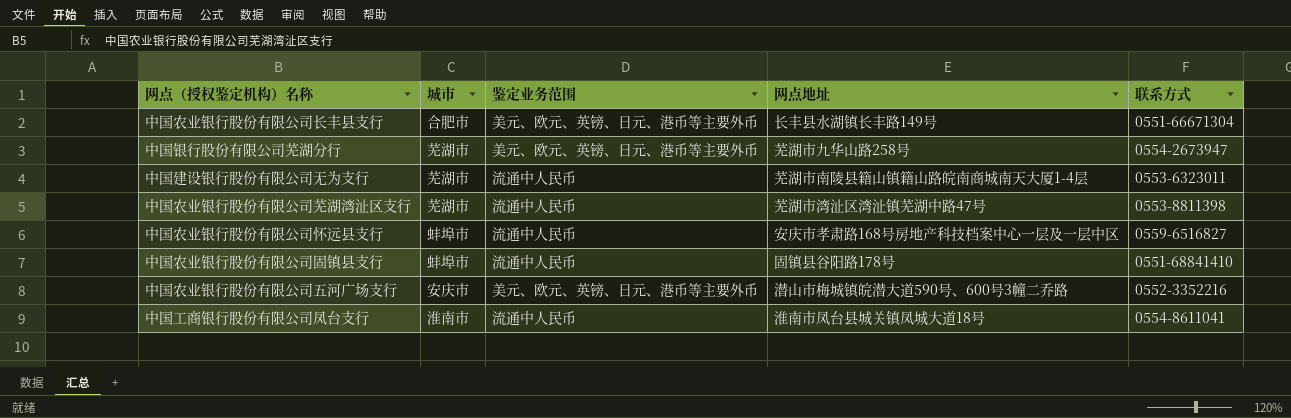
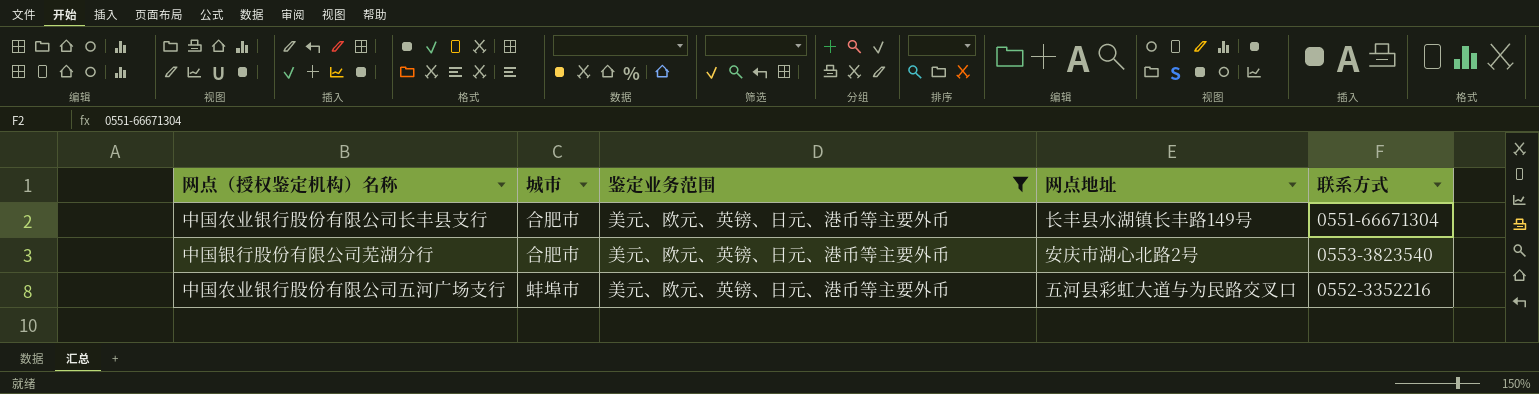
filter: none -> 鉴定业务范围 = 美元、欧元、英镑、日元、港币等主要外币
中国银行股份有限公司芜湖分行 | 城市: 芜湖市 -> 合肥市
中国银行股份有限公司芜湖分行 | 网点地址: 芜湖市九华山路258号 -> 安庆市湖心北路2号
中国银行股份有限公司芜湖分行 | 联系方式: 0554-2673947 -> 0553-3823540
中国农业银行股份有限公司五河广场支行 | 城市: 安庆市 -> 蚌埠市
中国农业银行股份有限公司五河广场支行 | 网点地址: 潜山市梅城镇皖潜大道590号、600号3幢二乔路 -> 五河县彩虹大道与为民路交叉口

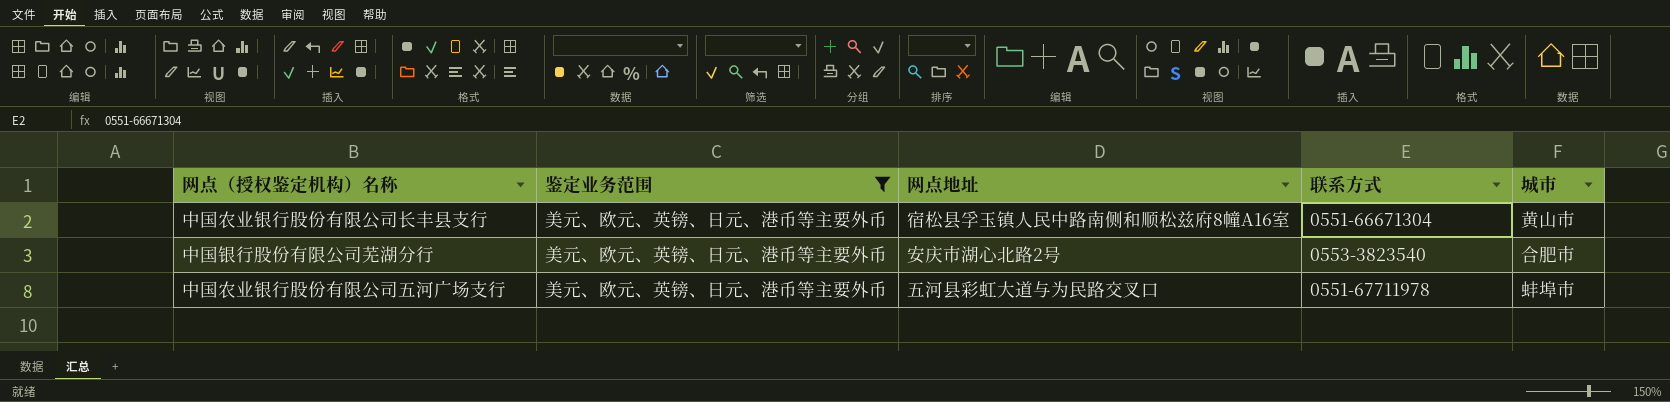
column 城市 | position: 2 -> 5
中国农业银行股份有限公司长丰县支行 | 网点地址: 长丰县水湖镇长丰路149号 -> 宿松县孚玉镇人民中路南侧和顺松兹府8幢A16室
中国农业银行股份有限公司长丰县支行 | 城市: 合肥市 -> 黄山市
中国农业银行股份有限公司五河广场支行 | 联系方式: 0552-3352216 -> 0551-67711978

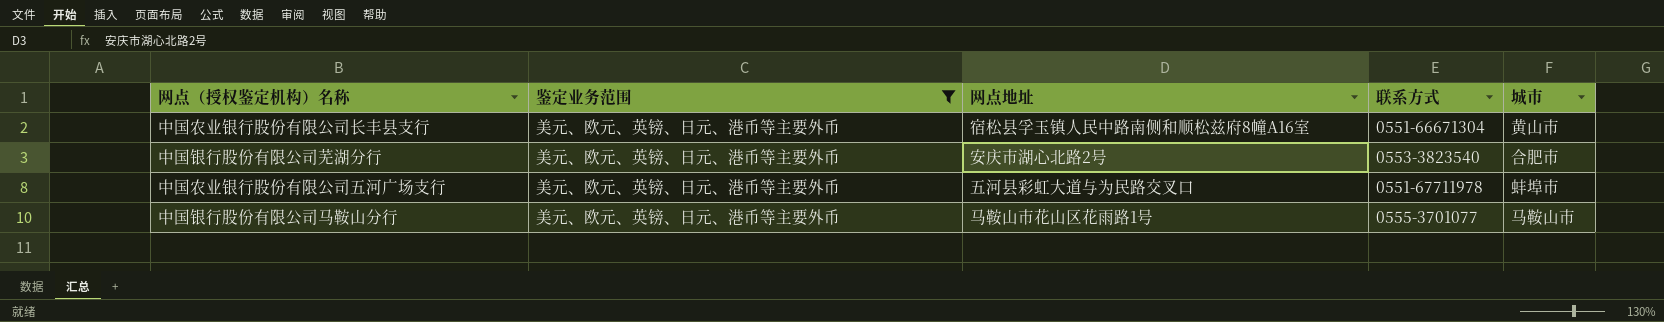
row 中国银行股份有限公司马鞍山分行: none -> 美元、欧元、英镑、日元、港币等主要外币 | 马鞍山市花山区花雨路1号 | 0555-3701077 | 马鞍山市

